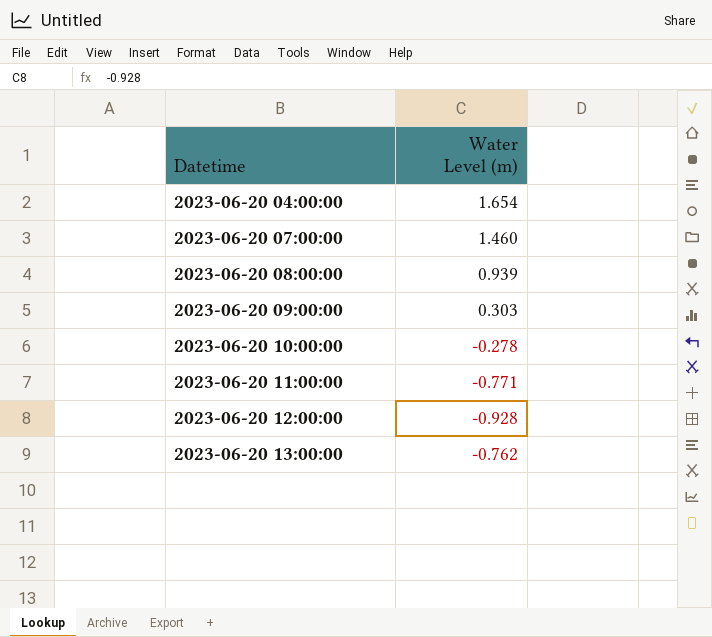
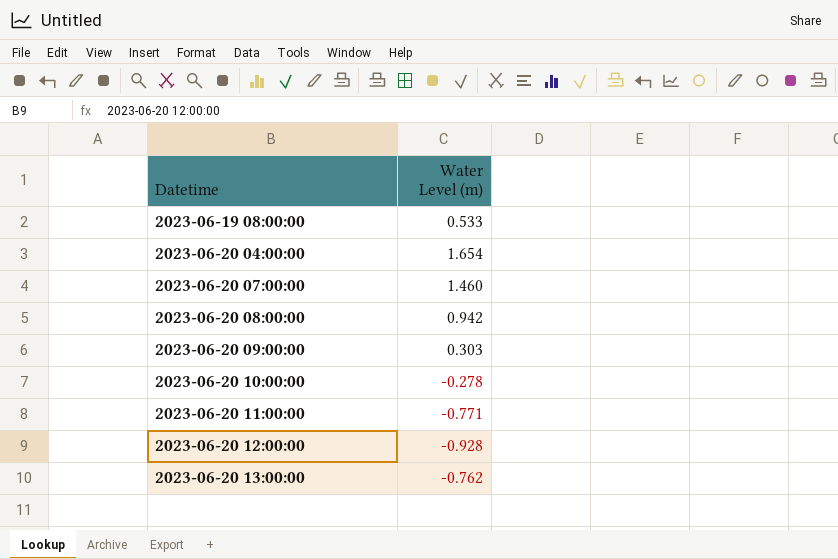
row 2023-06-19 08:00:00: none -> 0.533
2023-06-20 08:00:00 | Water Level (m): 0.939 -> 0.942

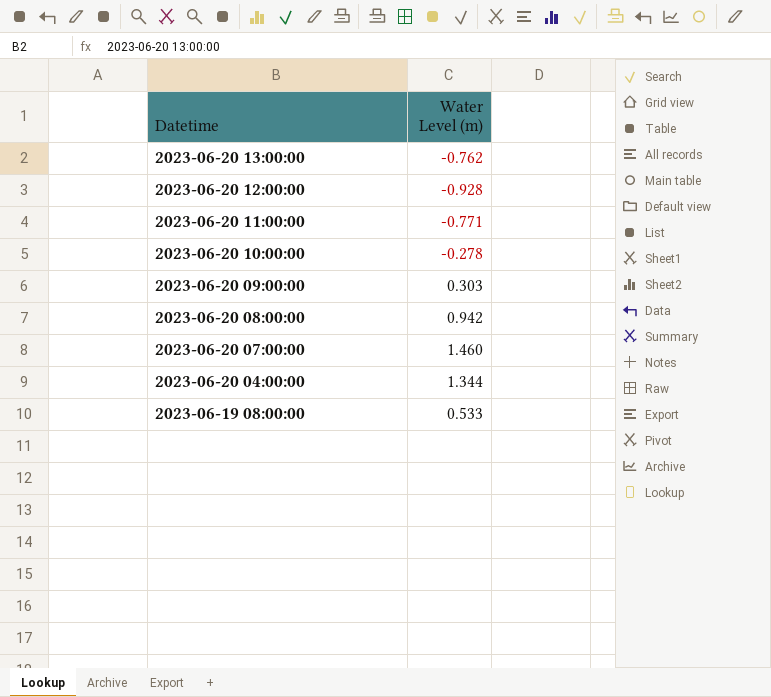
row order: Datetime ascending -> Datetime descending
2023-06-20 04:00:00 | Water Level (m): 1.654 -> 1.344

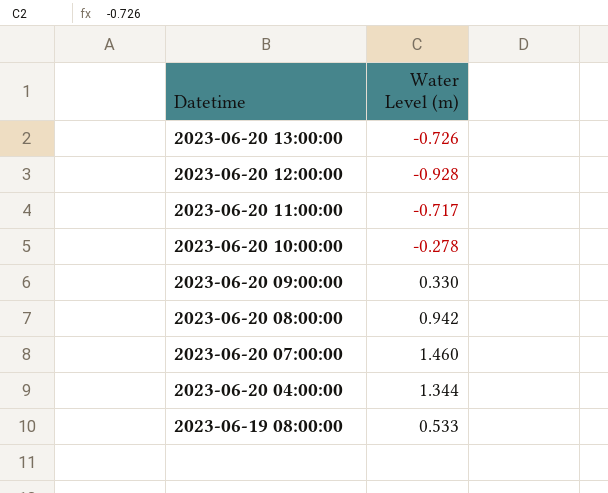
2023-06-20 13:00:00 | Water Level (m): -0.762 -> -0.726
2023-06-20 11:00:00 | Water Level (m): -0.771 -> -0.717
2023-06-20 09:00:00 | Water Level (m): 0.303 -> 0.330

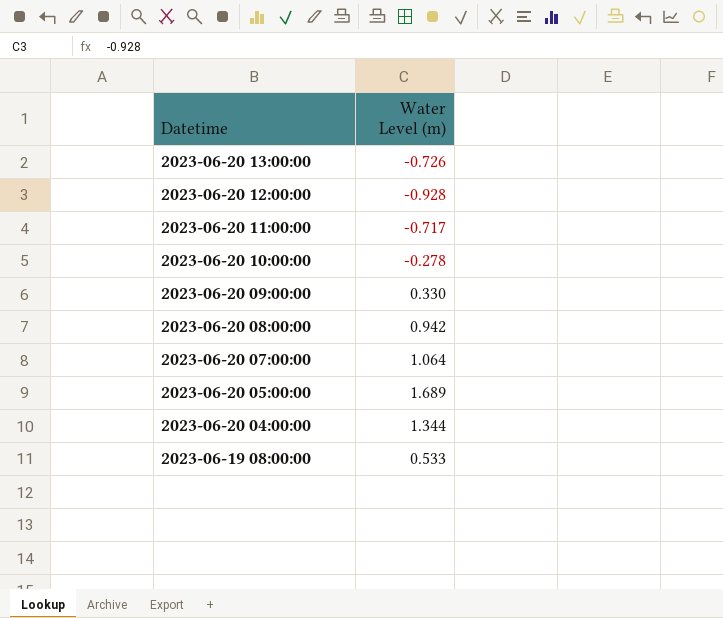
2023-06-20 07:00:00 | Water Level (m): 1.460 -> 1.064
row 2023-06-20 05:00:00: none -> 1.689

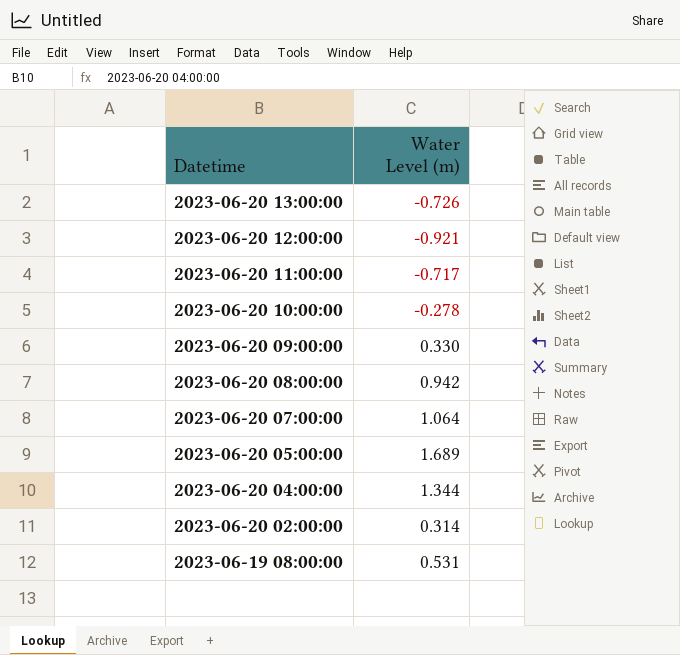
2023-06-20 12:00:00 | Water Level (m): -0.928 -> -0.921
row 2023-06-20 02:00:00: none -> 0.314
2023-06-19 08:00:00 | Water Level (m): 0.533 -> 0.531

